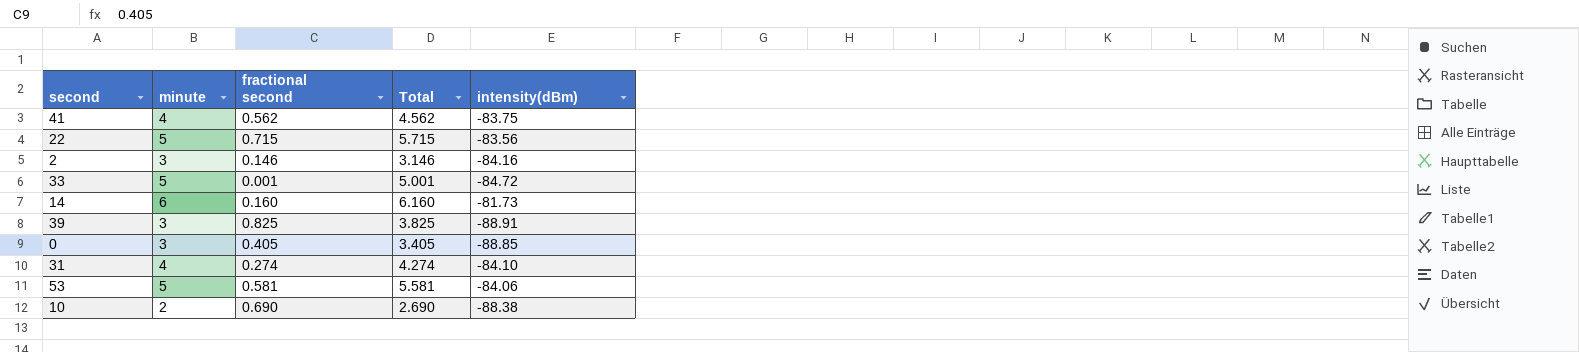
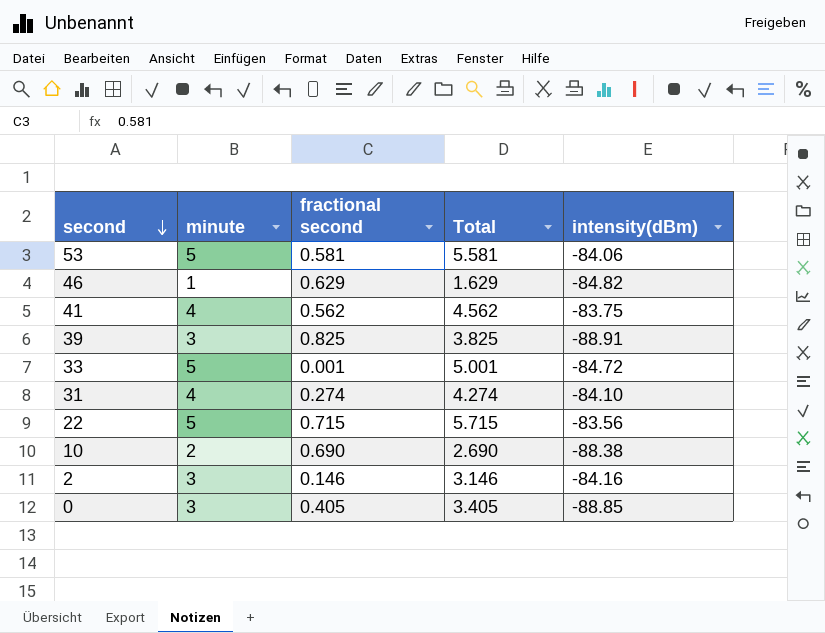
row order: none -> second descending
row 14: 6 | 0.160 | 6.160 | -81.73 -> none
row 46: none -> 1 | 0.629 | 1.629 | -84.82

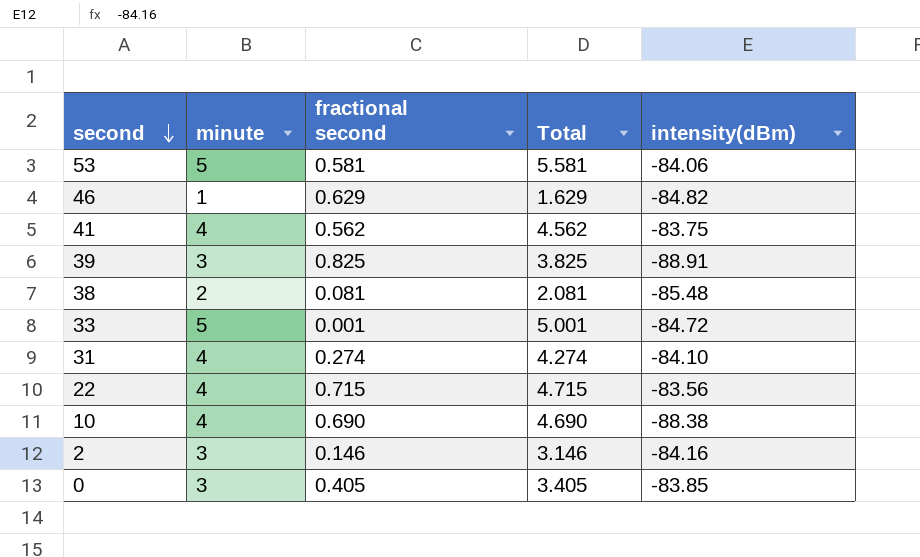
row 38: none -> 2 | 0.081 | 2.081 | -85.48
22 | minute: 5 -> 4
22 | Total: 5.715 -> 4.715
10 | minute: 2 -> 4
10 | Total: 2.690 -> 4.690
0 | intensity(dBm): -88.85 -> -83.85

